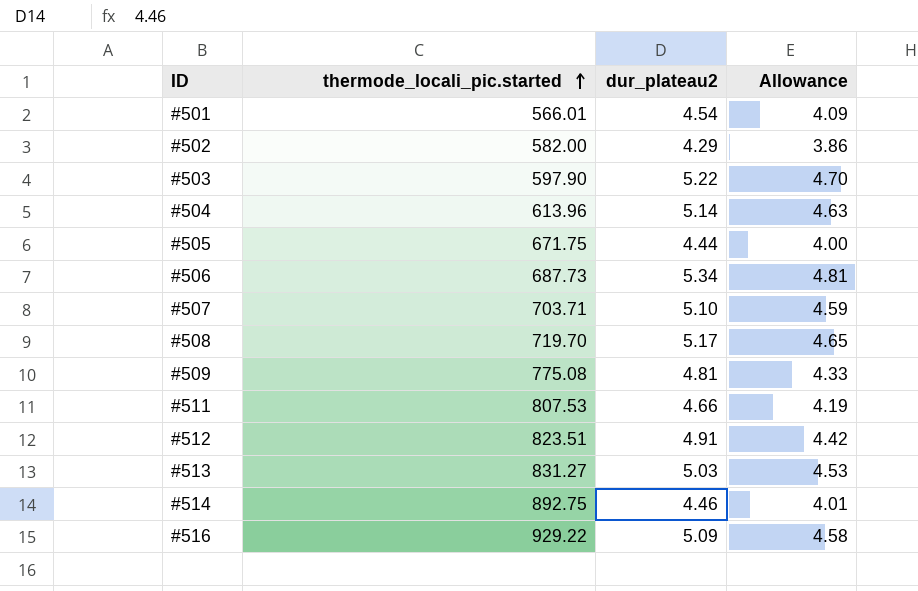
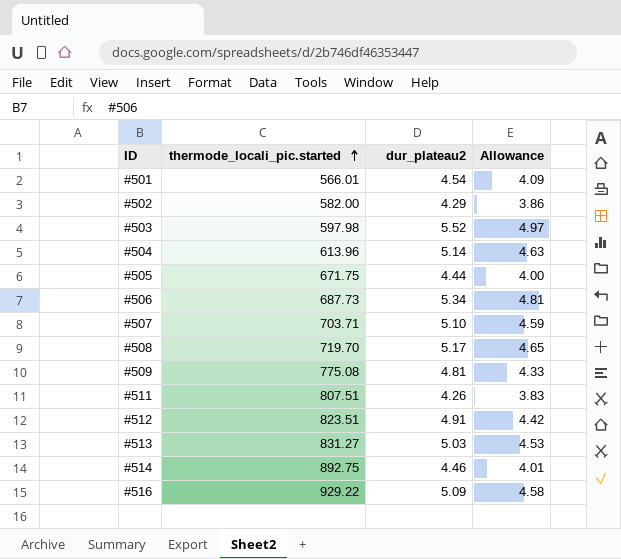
#503 | thermode_locali_pic.started: 597.90 -> 597.98
#503 | dur_plateau2: 5.22 -> 5.52
#503 | Allowance: 4.70 -> 4.97
#511 | thermode_locali_pic.started: 807.53 -> 807.51
#511 | dur_plateau2: 4.66 -> 4.26
#511 | Allowance: 4.19 -> 3.83

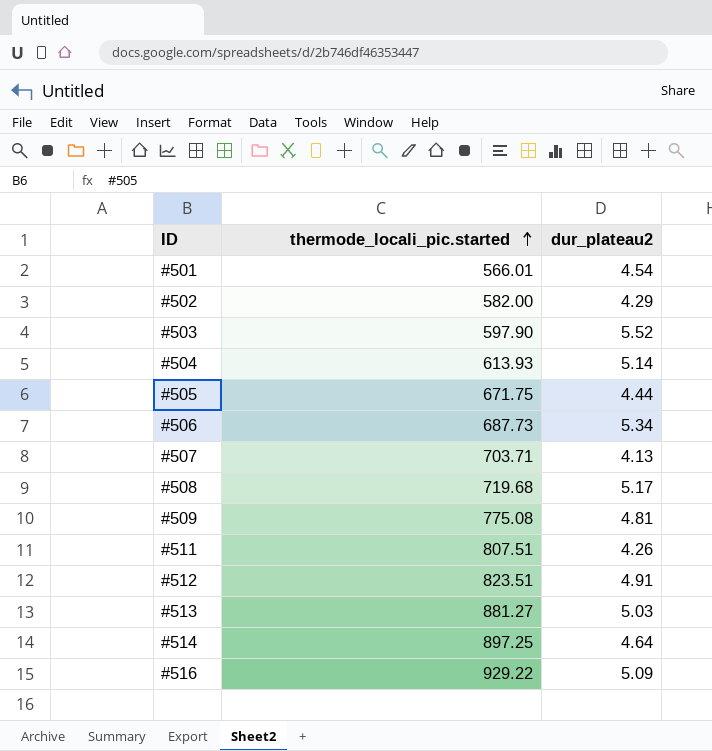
column Allowance | formula: [dur_plateau2] * 0.9 -> none
#503 | thermode_locali_pic.started: 597.98 -> 597.90
#504 | thermode_locali_pic.started: 613.96 -> 613.93
#507 | dur_plateau2: 5.10 -> 4.13
#508 | thermode_locali_pic.started: 719.70 -> 719.68
#513 | thermode_locali_pic.started: 831.27 -> 881.27
#514 | thermode_locali_pic.started: 892.75 -> 897.25
#514 | dur_plateau2: 4.46 -> 4.64

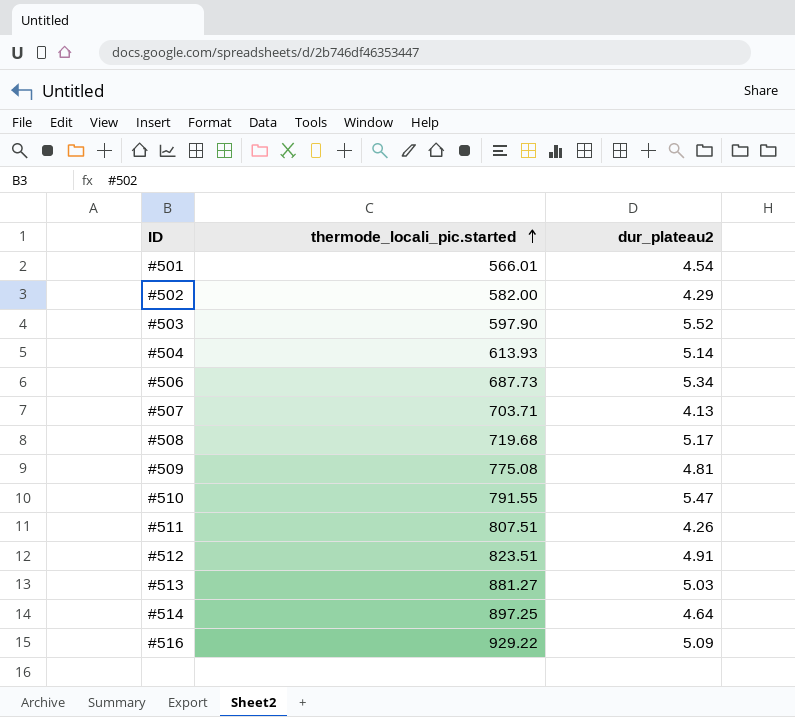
row #505: 671.75 | 4.44 -> none
row #510: none -> 791.55 | 5.47

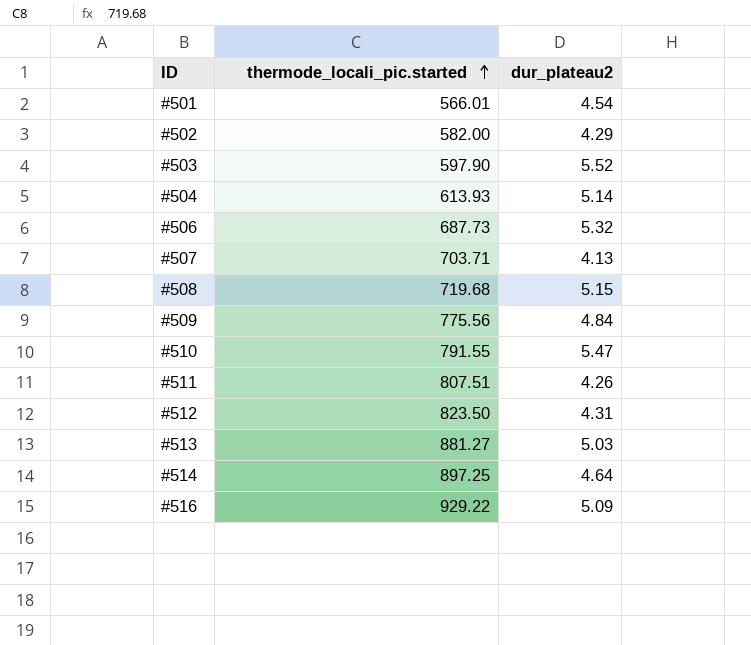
#506 | dur_plateau2: 5.34 -> 5.32
#508 | dur_plateau2: 5.17 -> 5.15
#509 | thermode_locali_pic.started: 775.08 -> 775.56
#509 | dur_plateau2: 4.81 -> 4.84
#512 | thermode_locali_pic.started: 823.51 -> 823.50
#512 | dur_plateau2: 4.91 -> 4.31

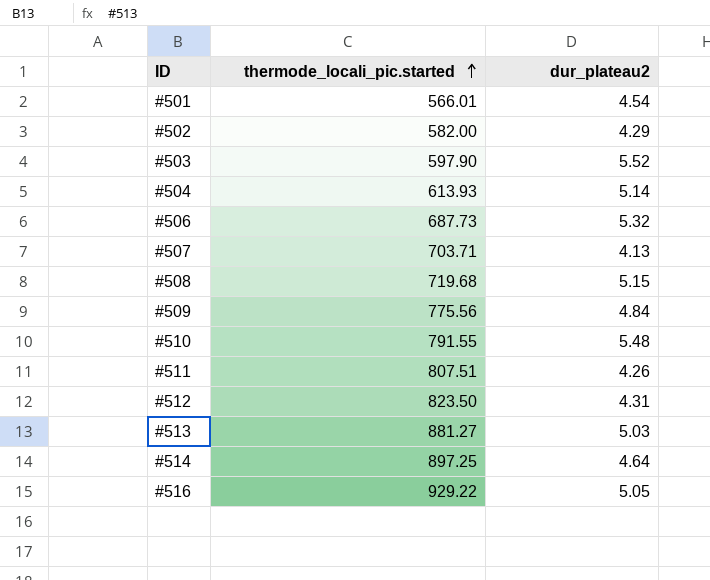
#510 | dur_plateau2: 5.47 -> 5.48
#516 | dur_plateau2: 5.09 -> 5.05

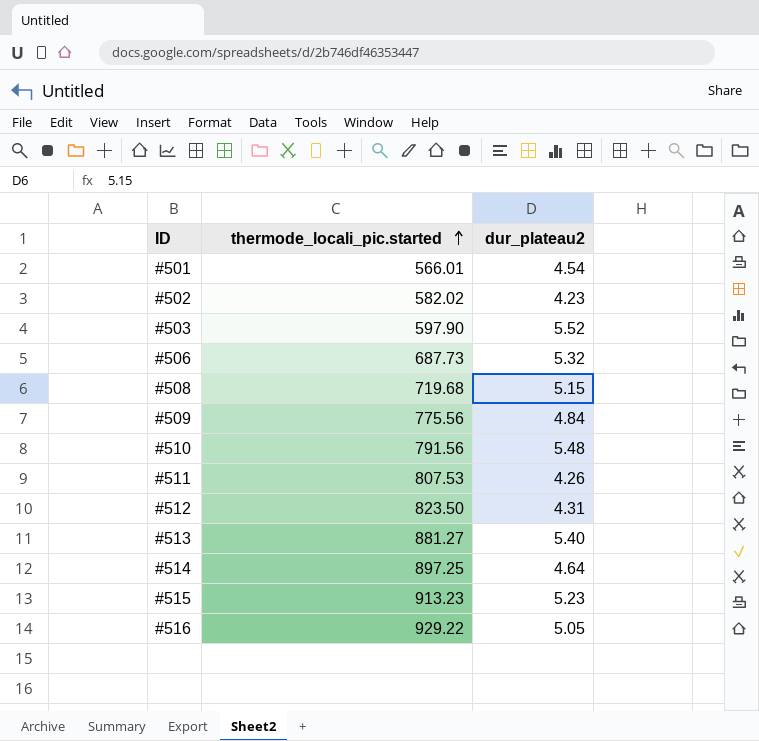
row #504: 613.93 | 5.14 -> none
row #507: 703.71 | 4.13 -> none
#502 | thermode_locali_pic.started: 582.00 -> 582.02
#502 | dur_plateau2: 4.29 -> 4.23
#510 | thermode_locali_pic.started: 791.55 -> 791.56
#511 | thermode_locali_pic.started: 807.51 -> 807.53
#513 | dur_plateau2: 5.03 -> 5.40
row #515: none -> 913.23 | 5.23

